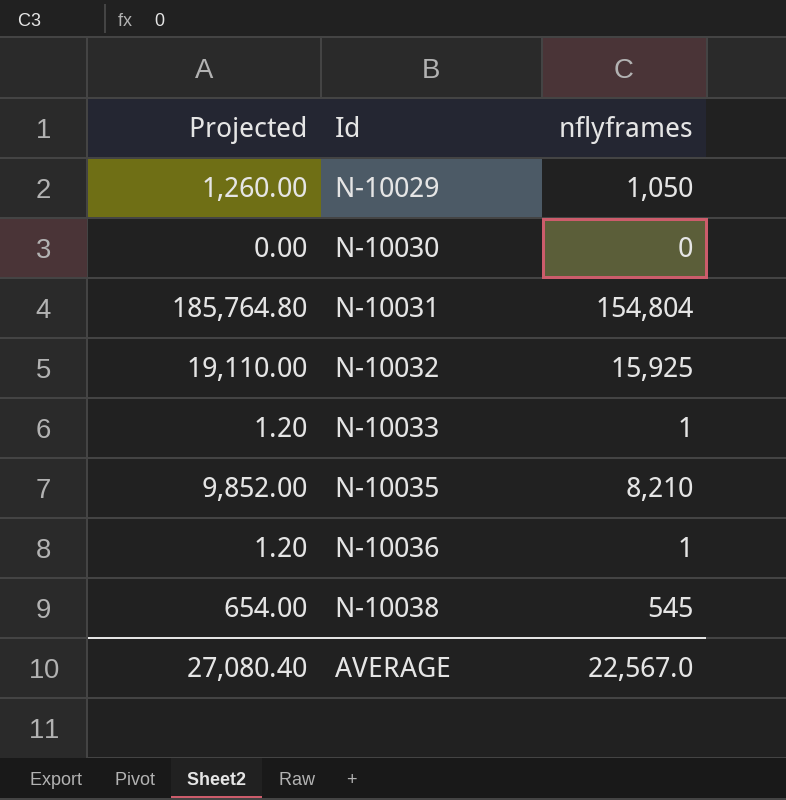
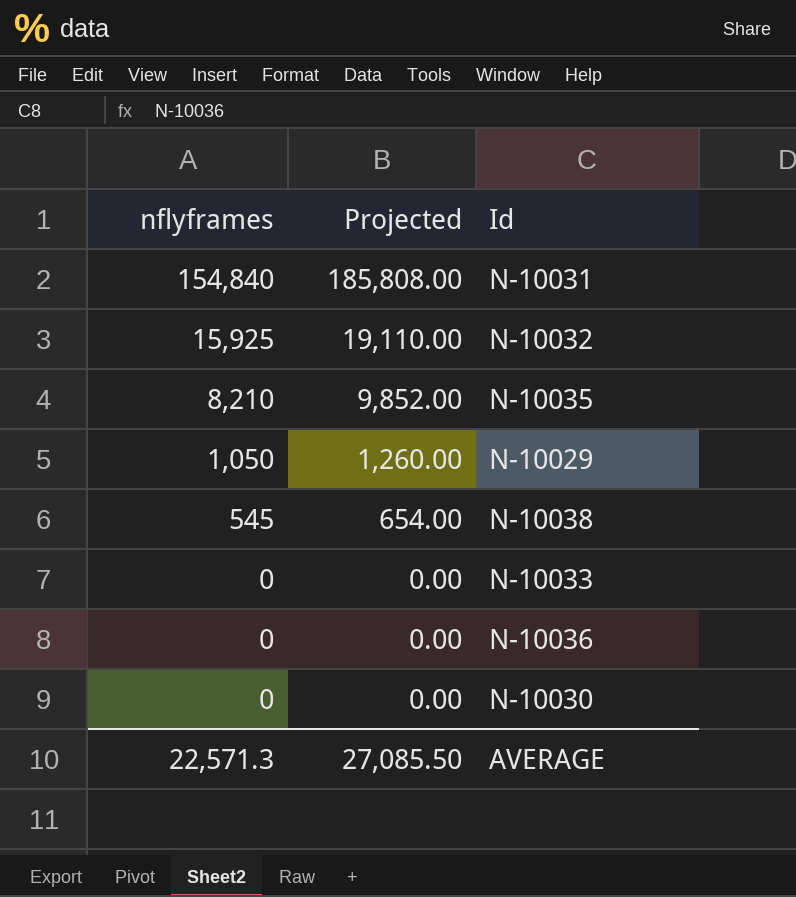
row order: Id ascending -> nflyframes descending
column nflyframes | position: 3 -> 1
N-10031 | nflyframes: 154,804 -> 154,840
N-10031 | Projected: 185,764.80 -> 185,808.00
N-10033 | nflyframes: 1 -> 0
N-10033 | Projected: 1.20 -> 0.00
N-10036 | nflyframes: 1 -> 0
N-10036 | Projected: 1.20 -> 0.00
AVERAGE | nflyframes: 22,567.0 -> 22,571.3
AVERAGE | Projected: 27,080.40 -> 27,085.50

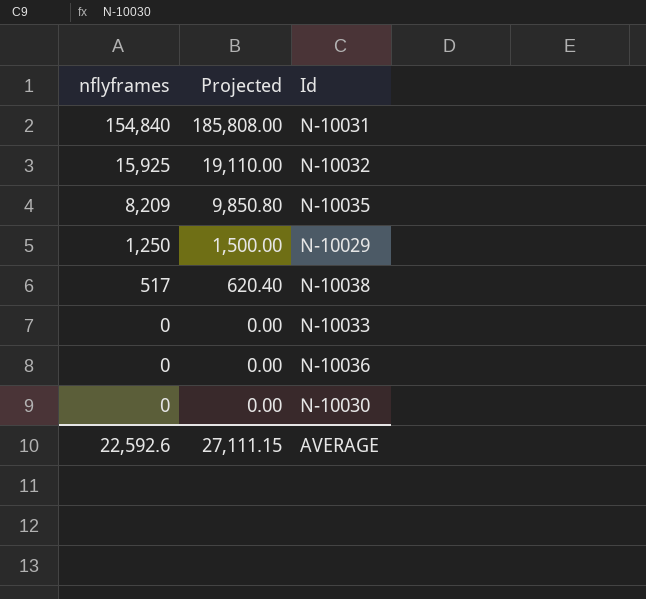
N-10035 | nflyframes: 8,210 -> 8,209
N-10035 | Projected: 9,852.00 -> 9,850.80
N-10029 | nflyframes: 1,050 -> 1,250
N-10029 | Projected: 1,260.00 -> 1,500.00
N-10038 | nflyframes: 545 -> 517
N-10038 | Projected: 654.00 -> 620.40
AVERAGE | nflyframes: 22,571.3 -> 22,592.6
AVERAGE | Projected: 27,085.50 -> 27,111.15

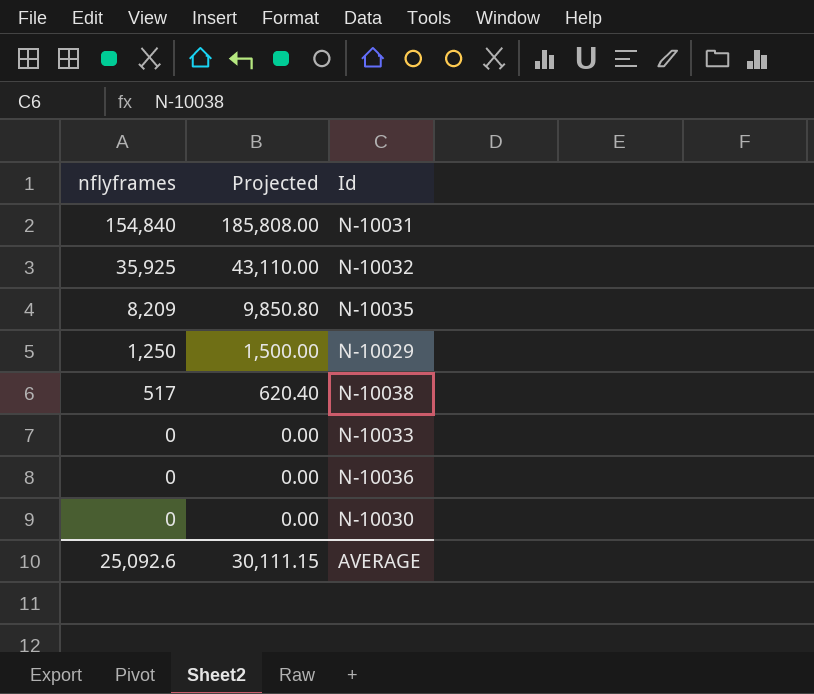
N-10032 | nflyframes: 15,925 -> 35,925
N-10032 | Projected: 19,110.00 -> 43,110.00
AVERAGE | nflyframes: 22,592.6 -> 25,092.6
AVERAGE | Projected: 27,111.15 -> 30,111.15

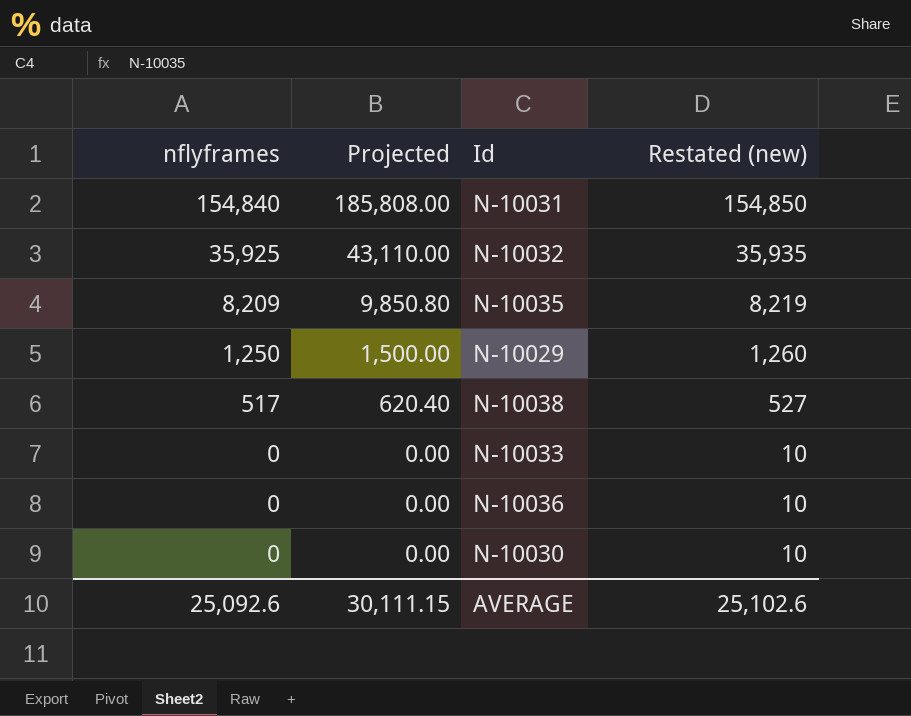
column Restated (new) | formula: none -> [nflyframes] + 10

